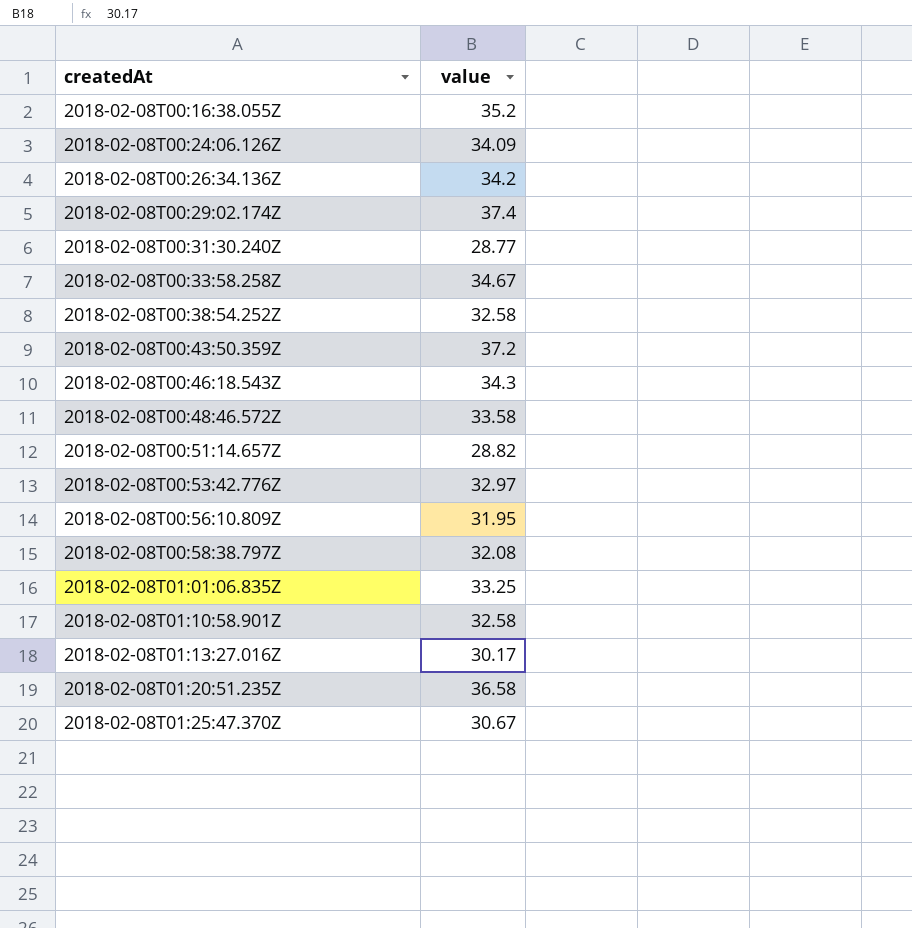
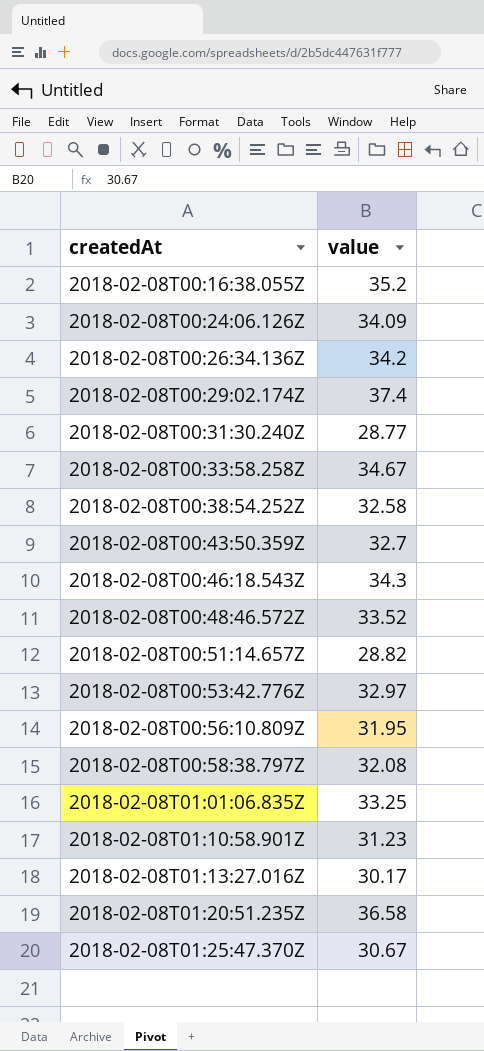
2018-02-08T00:43:50.359Z | value: 37.2 -> 32.7
2018-02-08T00:48:46.572Z | value: 33.58 -> 33.52
2018-02-08T01:10:58.901Z | value: 32.58 -> 31.23

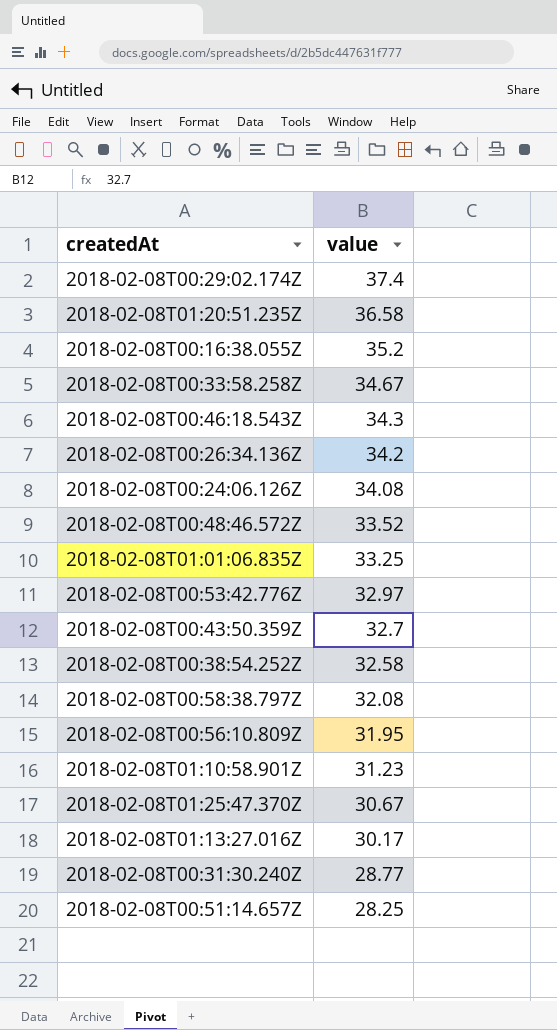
row order: createdAt ascending -> value descending
2018-02-08T00:24:06.126Z | value: 34.09 -> 34.08
2018-02-08T00:51:14.657Z | value: 28.82 -> 28.25

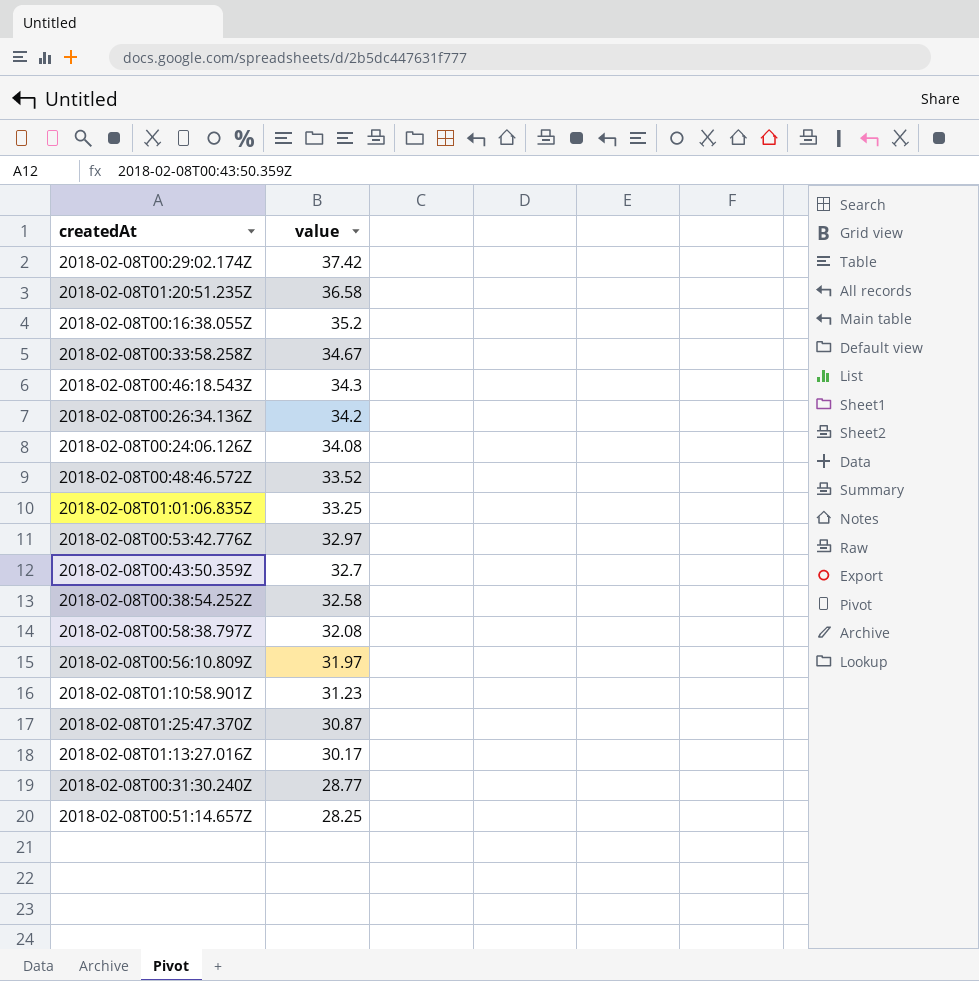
2018-02-08T00:29:02.174Z | value: 37.4 -> 37.42
2018-02-08T00:56:10.809Z | value: 31.95 -> 31.97
2018-02-08T01:25:47.370Z | value: 30.67 -> 30.87

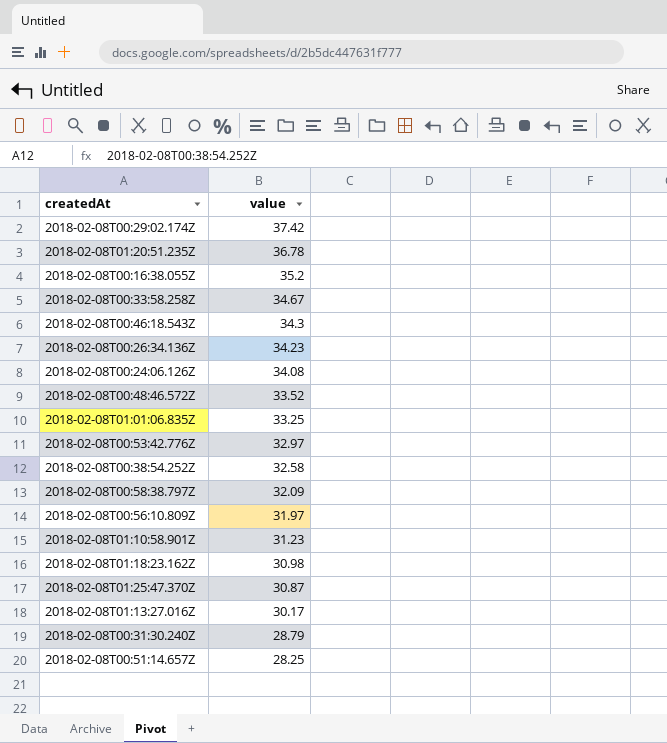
row 2018-02-08T00:43:50.359Z: 32.7 -> none
2018-02-08T01:20:51.235Z | value: 36.58 -> 36.78
2018-02-08T00:26:34.136Z | value: 34.2 -> 34.23
2018-02-08T00:58:38.797Z | value: 32.08 -> 32.09
row 2018-02-08T01:18:23.162Z: none -> 30.98
2018-02-08T00:31:30.240Z | value: 28.77 -> 28.79

